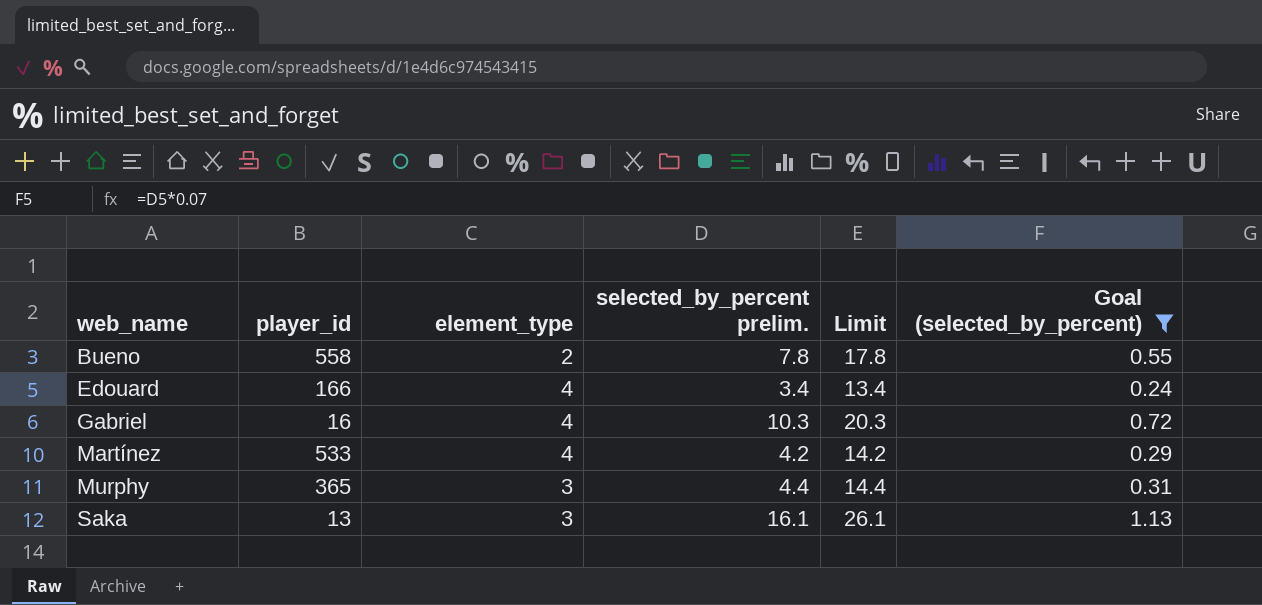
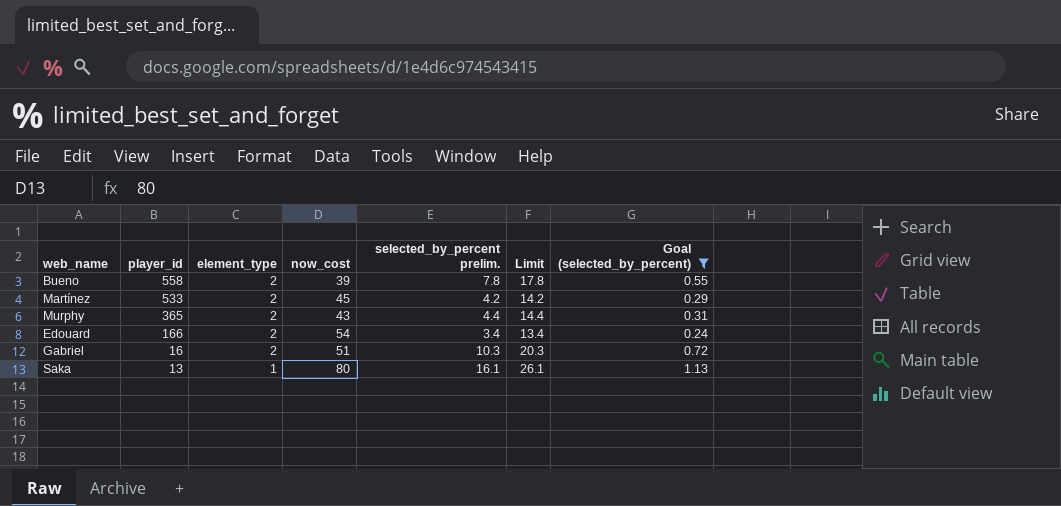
row order: web_name ascending -> player_id descending
column now_cost | position: none -> 4
Martínez | element_type: 4 -> 2
Murphy | element_type: 3 -> 2
Edouard | element_type: 4 -> 2
Gabriel | element_type: 4 -> 2
Saka | element_type: 3 -> 1

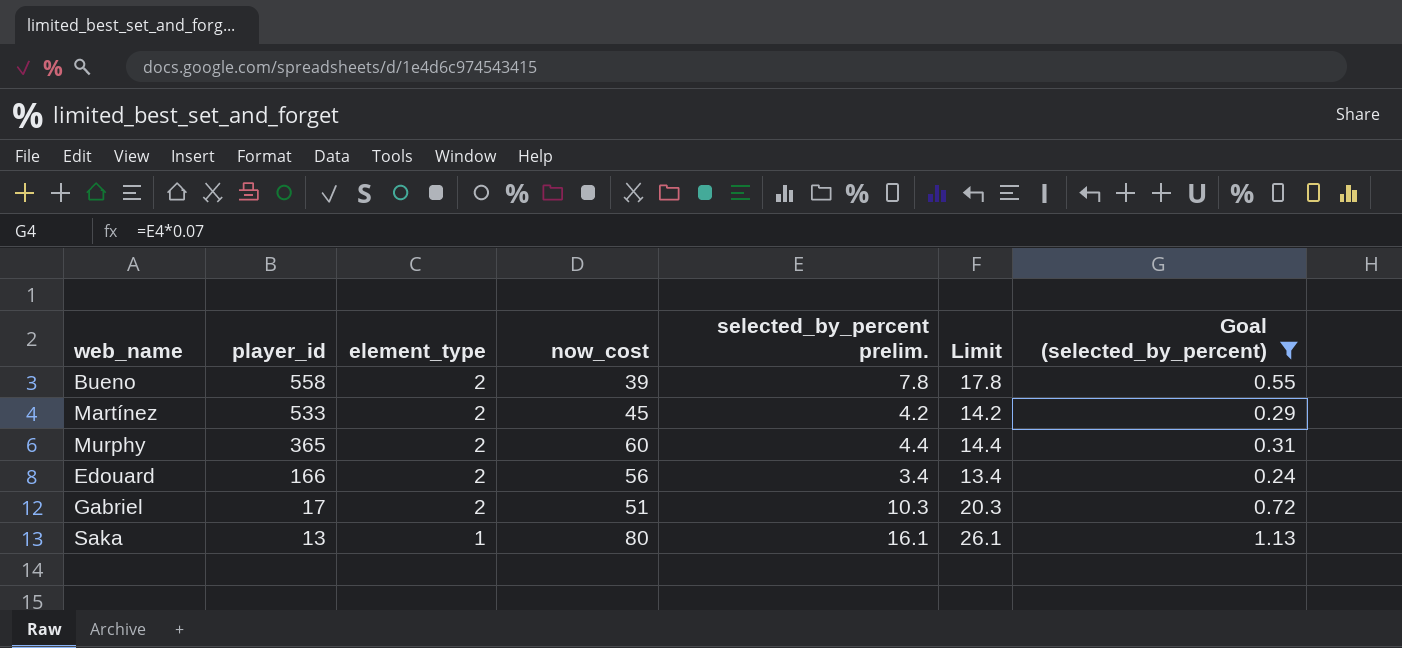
Murphy | now_cost: 43 -> 60
Edouard | now_cost: 54 -> 56
Gabriel | player_id: 16 -> 17

